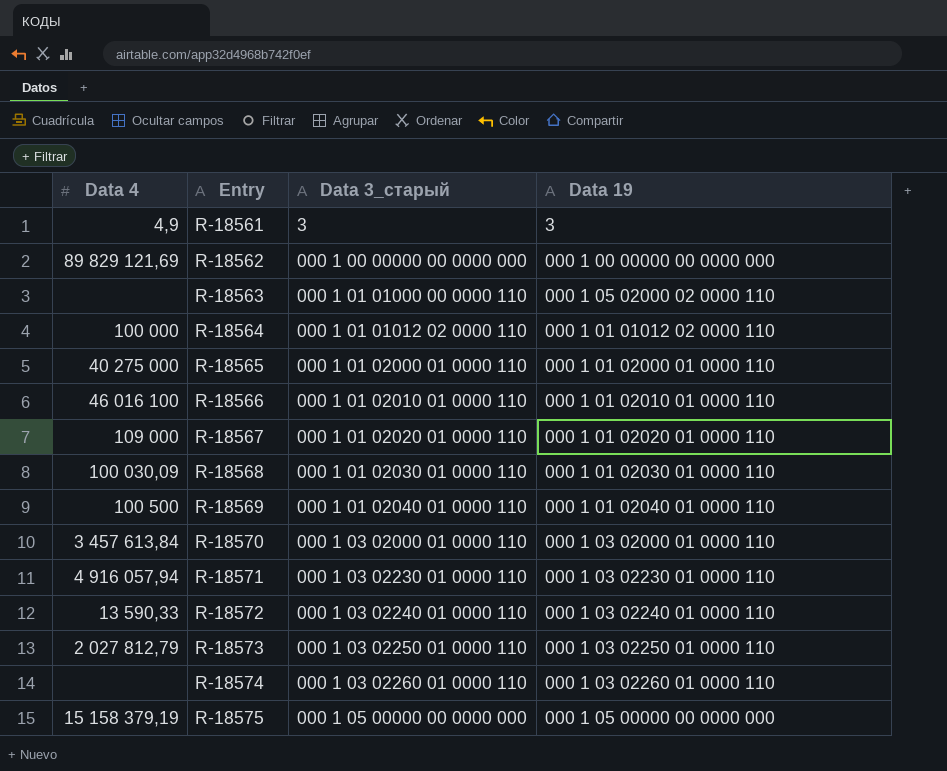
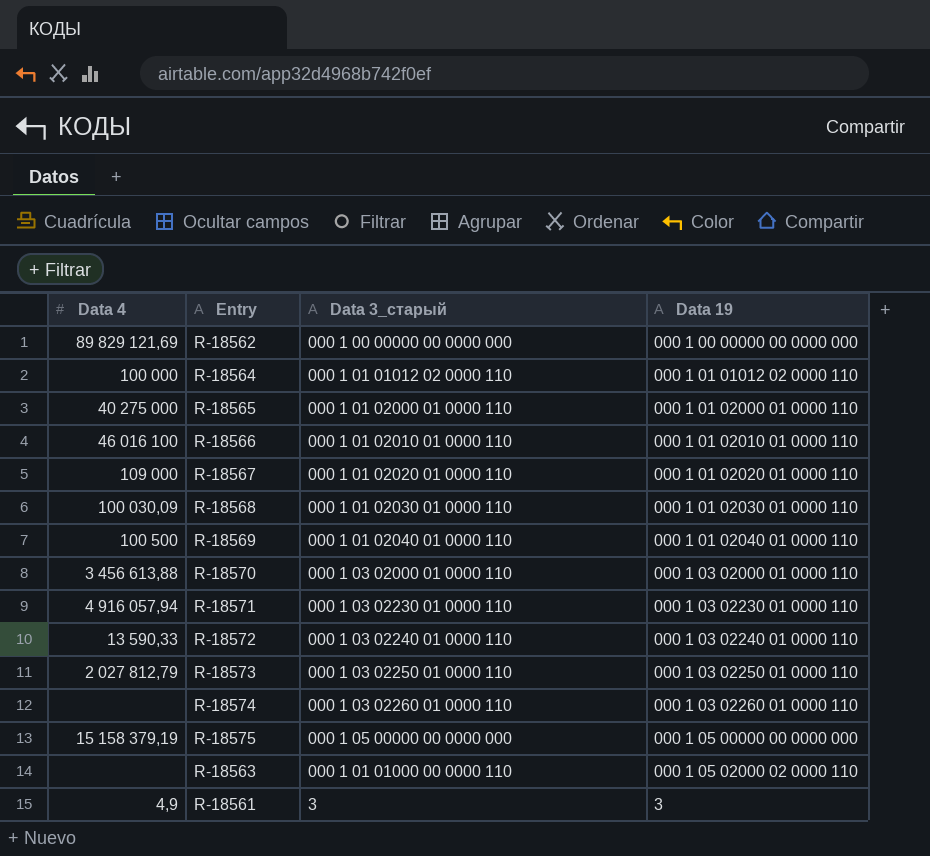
row order: Entry ascending -> Data 19 ascending
R-18570 | Data 4: 3 457 613,84 -> 3 456 613,88

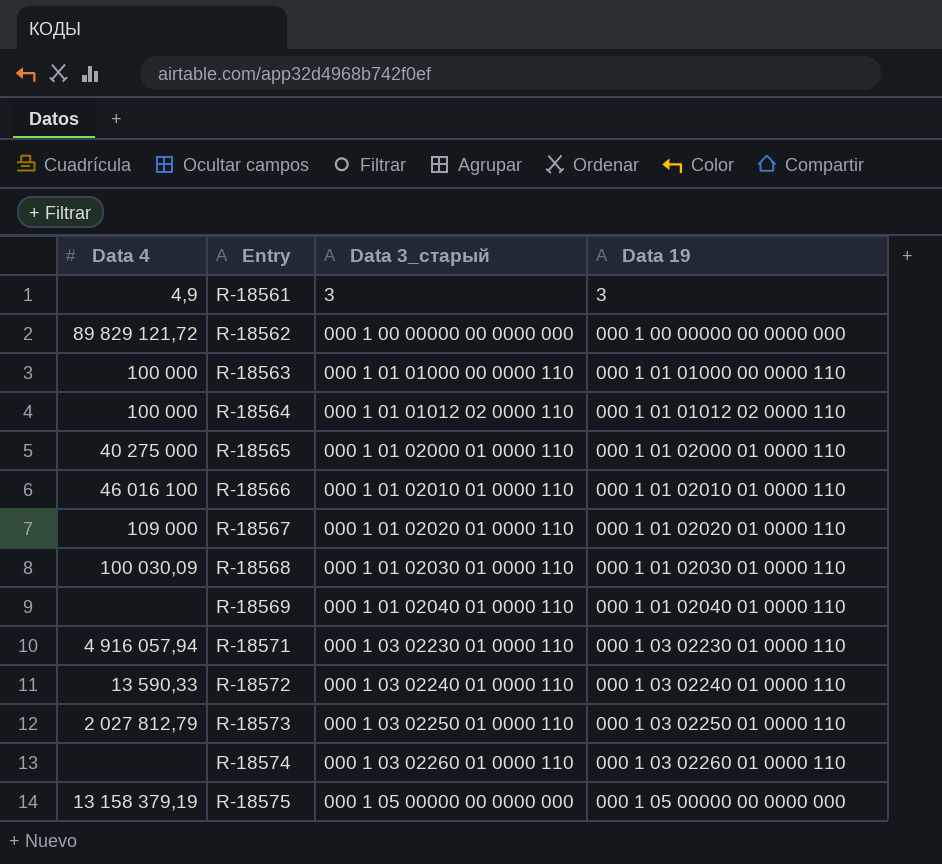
row order: Data 19 ascending -> Entry ascending
row R-18570: 3 456 613,88 | 000 1 03 02000 01 0000 110 | 000 1 03 02000 01 0000 110 -> none
R-18562 | Data 4: 89 829 121,69 -> 89 829 121,72
R-18563 | Data 4: none -> 100 000
R-18563 | Data 19: 000 1 05 02000 02 0000 110 -> 000 1 01 01000 00 0000 110
R-18569 | Data 4: 100 500 -> none
R-18575 | Data 4: 15 158 379,19 -> 13 158 379,19

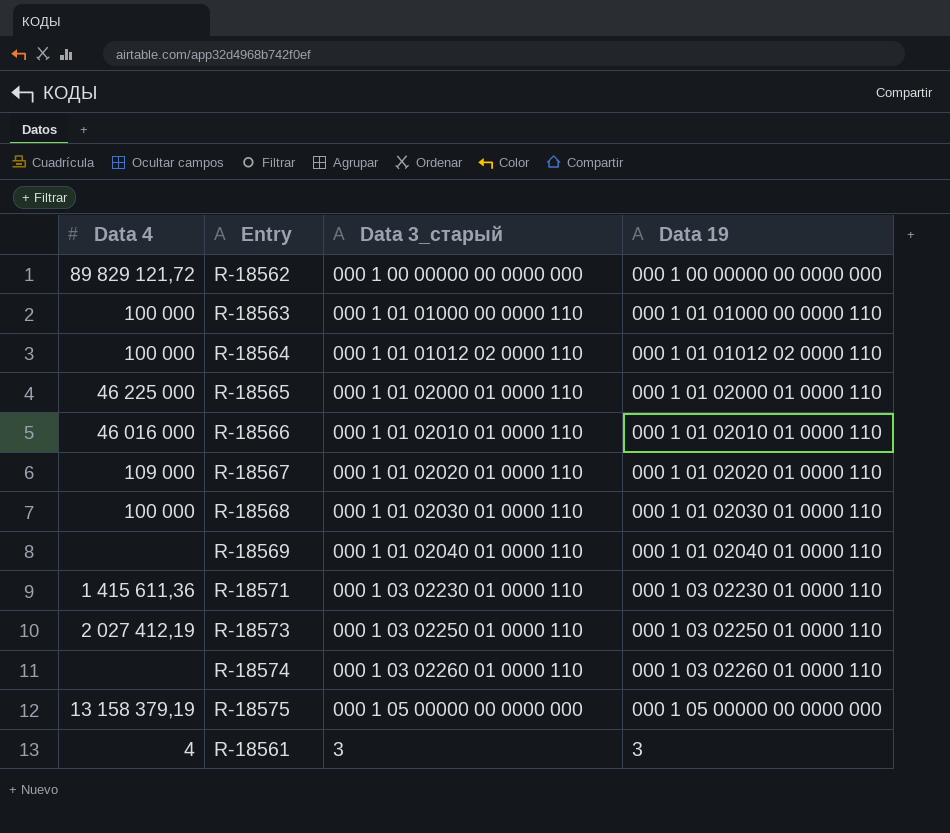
row order: Entry ascending -> Data 3_старый ascending
row R-18572: 13 590,33 | 000 1 03 02240 01 0000 110 | 000 1 03 02240 01 0000 110 -> none
R-18565 | Data 4: 40 275 000 -> 46 225 000
R-18566 | Data 4: 46 016 100 -> 46 016 000
R-18568 | Data 4: 100 030,09 -> 100 000
R-18571 | Data 4: 4 916 057,94 -> 1 415 611,36
R-18573 | Data 4: 2 027 812,79 -> 2 027 412,19
R-18561 | Data 4: 4,9 -> 4

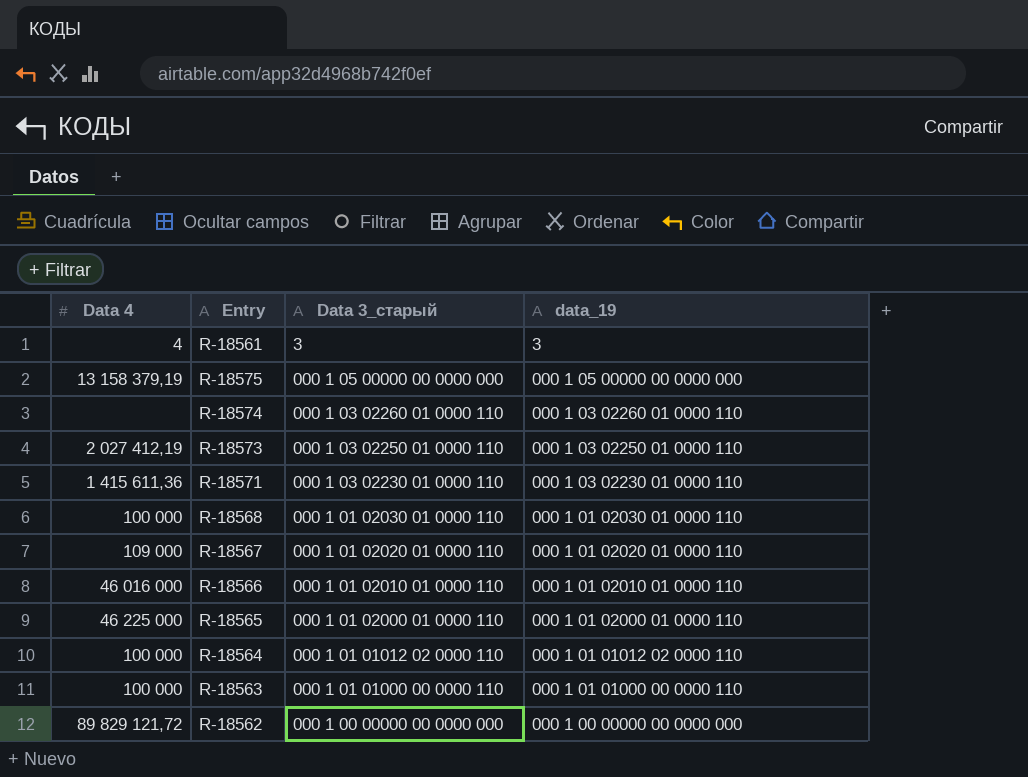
row order: Data 3_старый ascending -> Data 3_старый descending
column name: Data 19 -> data_19
row R-18569: none | 000 1 01 02040 01 0000 110 | 000 1 01 02040 01 0000 110 -> none

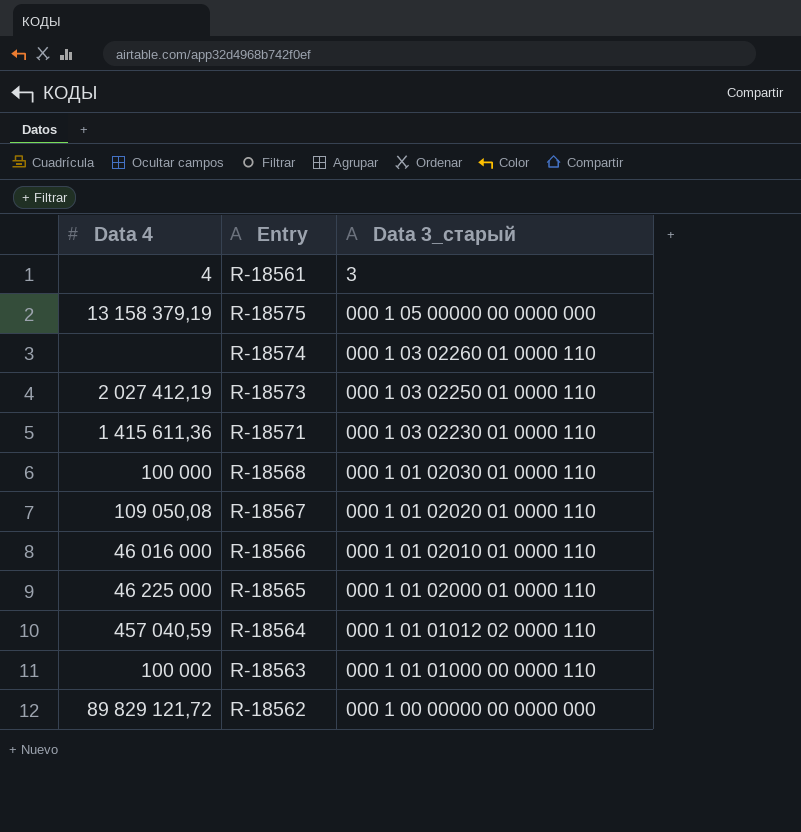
column data_19 | position: 4 -> none
R-18567 | Data 4: 109 000 -> 109 050,08
R-18564 | Data 4: 100 000 -> 457 040,59

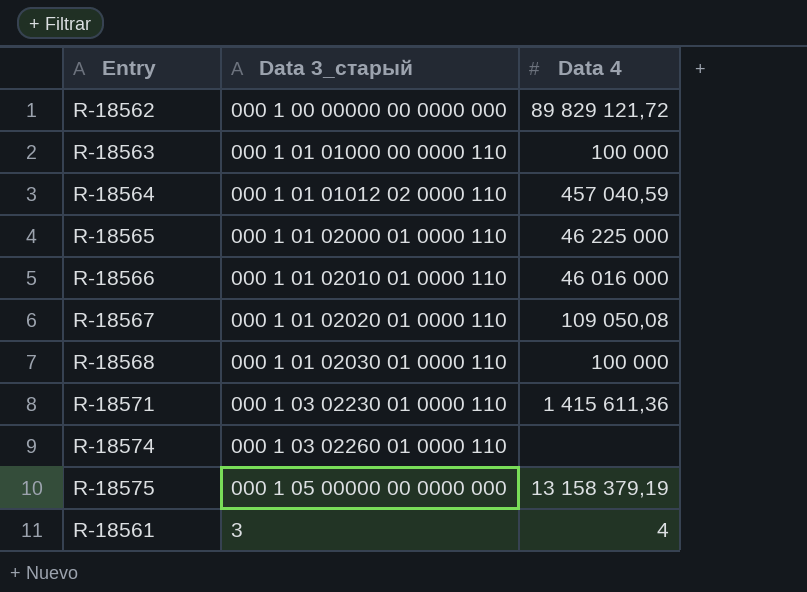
row order: Data 3_старый descending -> Data 3_старый ascending
column Data 4 | position: 1 -> 3
row R-18573: 2 027 412,19 | 000 1 03 02250 01 0000 110 -> none

